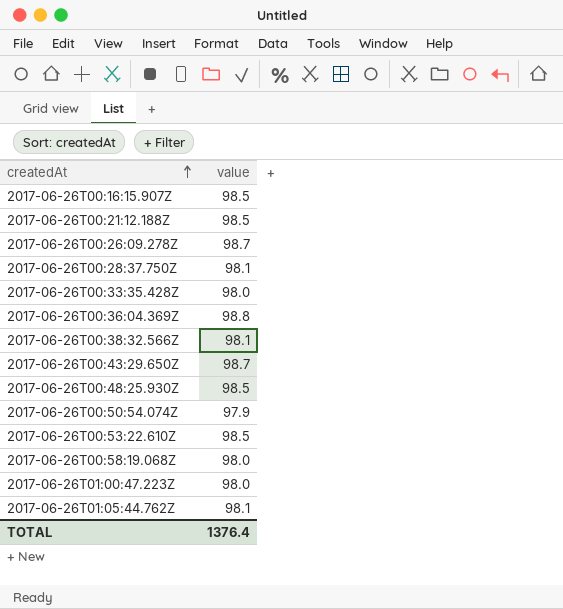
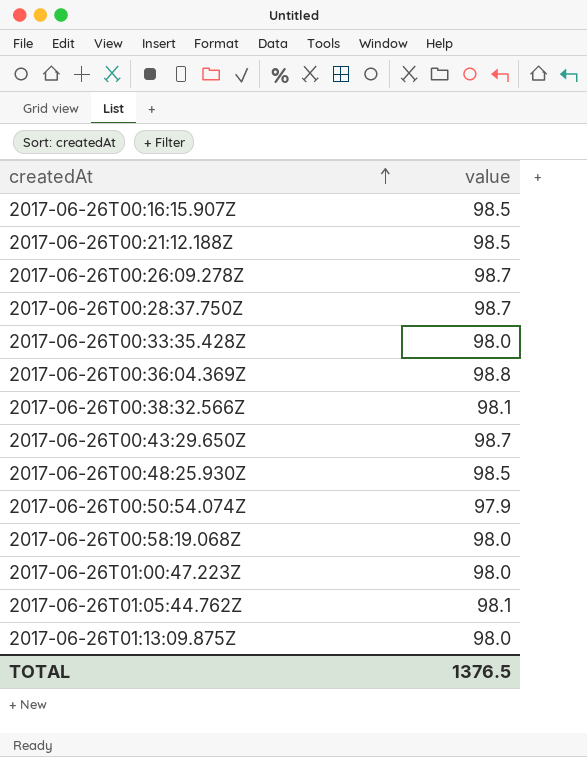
row 2017-06-26T00:53:22.610Z: 98.5 -> none
2017-06-26T00:28:37.750Z | value: 98.1 -> 98.7
row 2017-06-26T01:13:09.875Z: none -> 98.0
TOTAL | value: 1376.4 -> 1376.5

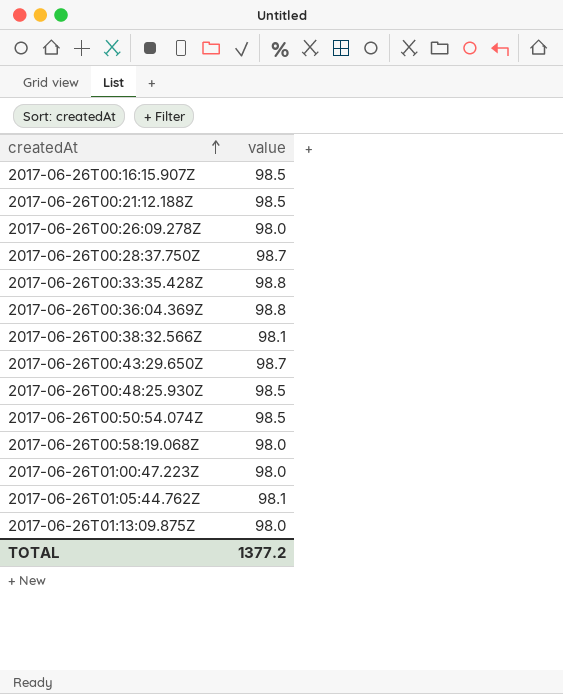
2017-06-26T00:26:09.278Z | value: 98.7 -> 98.0
2017-06-26T00:33:35.428Z | value: 98.0 -> 98.8
2017-06-26T00:50:54.074Z | value: 97.9 -> 98.5
TOTAL | value: 1376.5 -> 1377.2

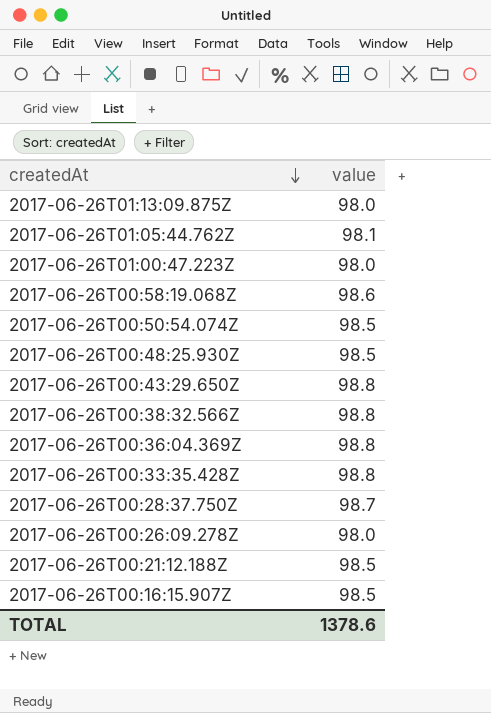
row order: createdAt ascending -> createdAt descending
2017-06-26T00:58:19.068Z | value: 98.0 -> 98.6
2017-06-26T00:43:29.650Z | value: 98.7 -> 98.8
2017-06-26T00:38:32.566Z | value: 98.1 -> 98.8
TOTAL | value: 1377.2 -> 1378.6

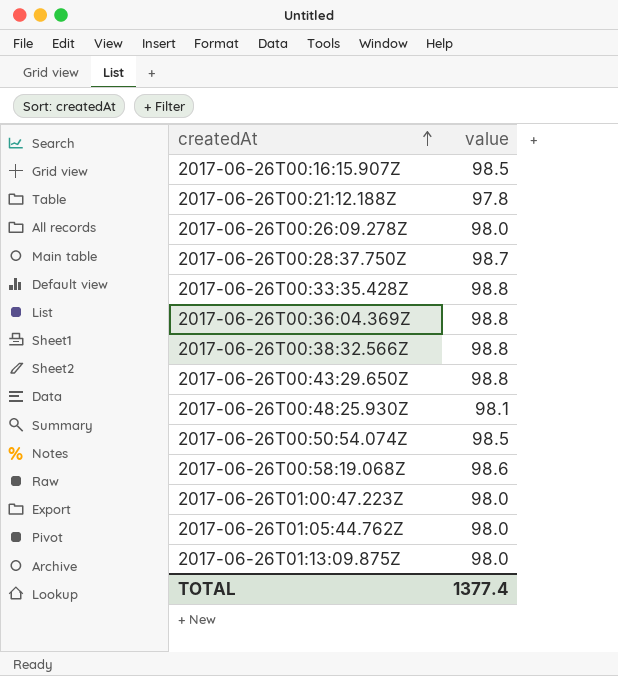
row order: createdAt descending -> createdAt ascending
2017-06-26T00:21:12.188Z | value: 98.5 -> 97.8
2017-06-26T00:48:25.930Z | value: 98.5 -> 98.1
2017-06-26T01:05:44.762Z | value: 98.1 -> 98.0
TOTAL | value: 1378.6 -> 1377.4

